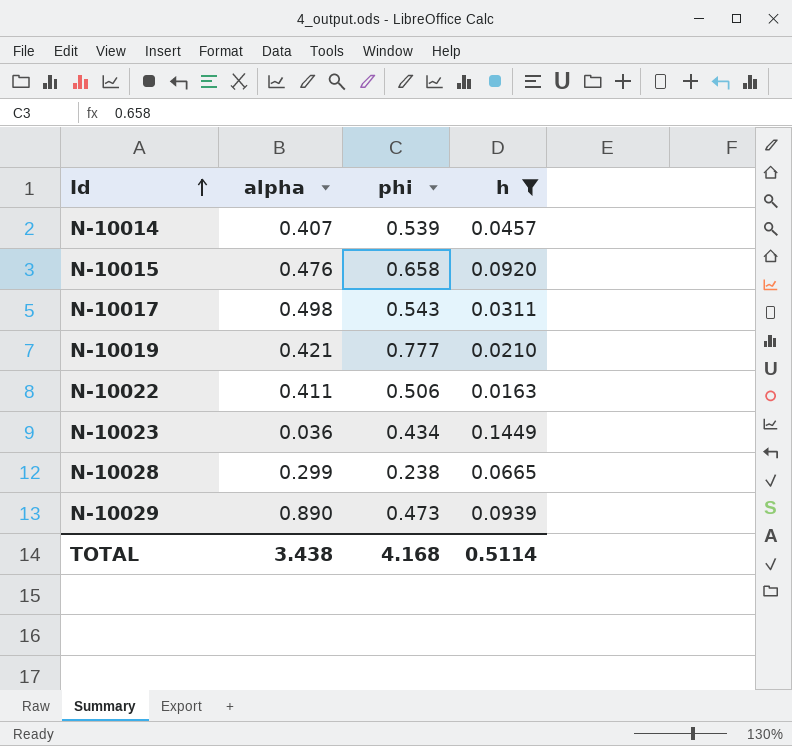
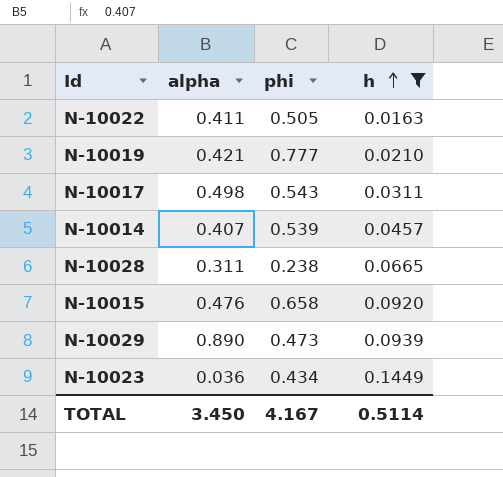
row order: Id ascending -> h ascending
N-10022 | phi: 0.506 -> 0.505
N-10028 | alpha: 0.299 -> 0.311
TOTAL | alpha: 3.438 -> 3.450
TOTAL | phi: 4.168 -> 4.167

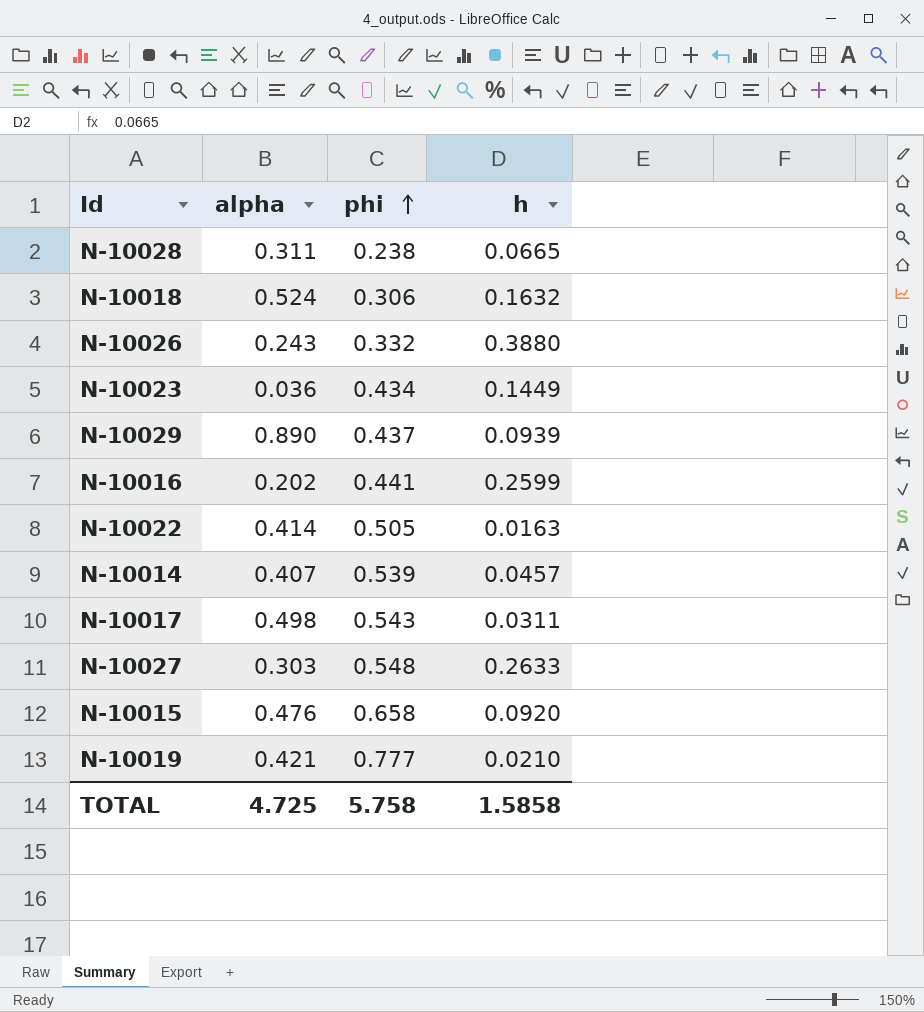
filter: h <= 0.1449 -> none
row order: h ascending -> phi ascending
N-10029 | phi: 0.473 -> 0.437
N-10022 | alpha: 0.411 -> 0.414
TOTAL | alpha: 3.450 -> 4.725
TOTAL | phi: 4.167 -> 5.758
TOTAL | h: 0.5114 -> 1.5858

